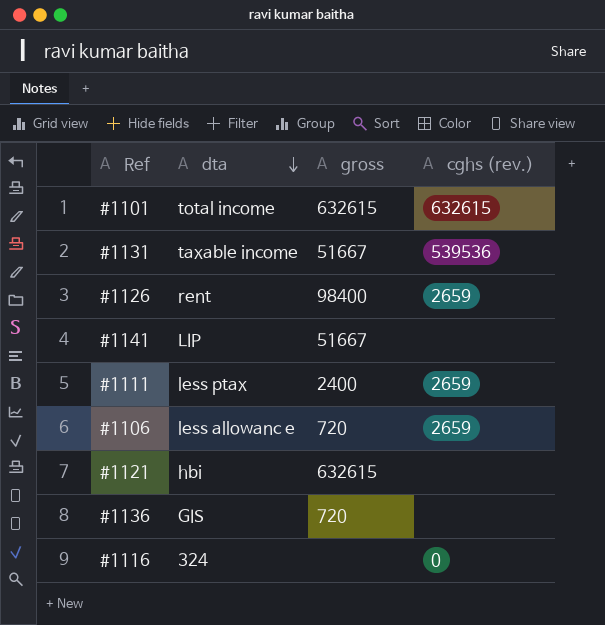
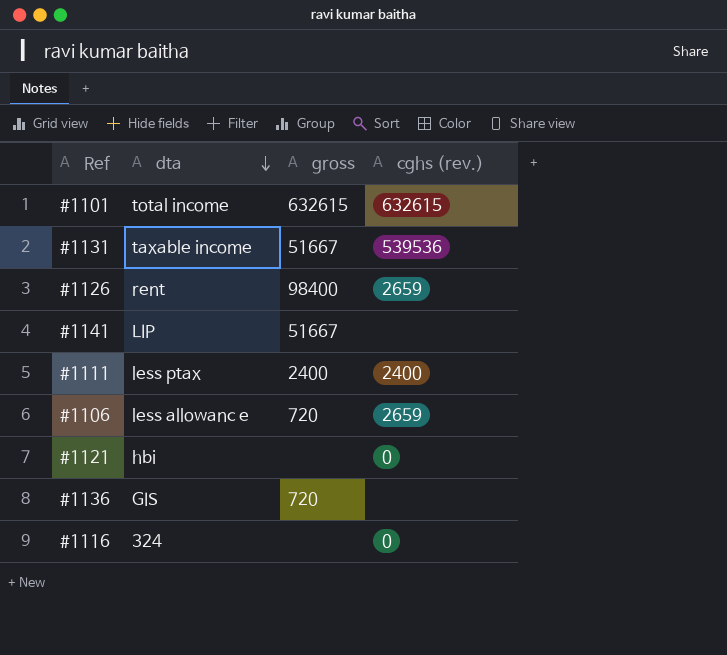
#1111 | cghs (rev.): 2659 -> 2400
#1121 | gross: 632615 -> none
#1121 | cghs (rev.): none -> 0

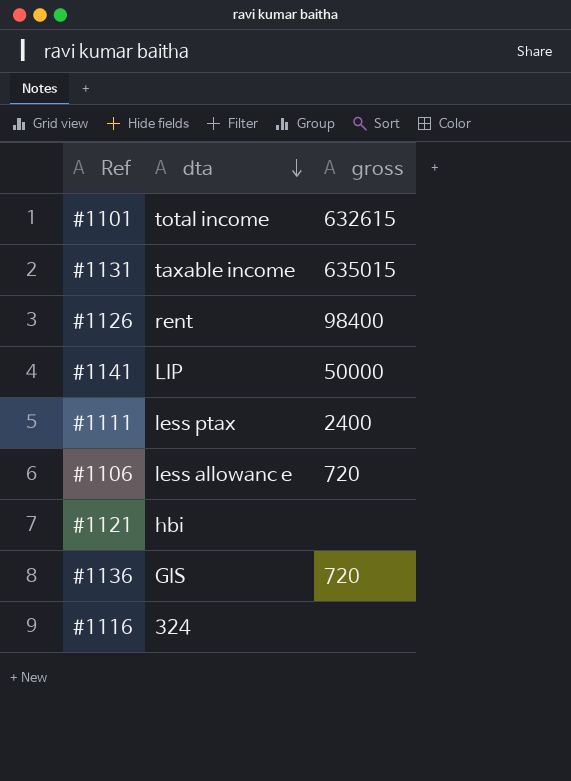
column cghs (rev.) | position: 4 -> none
#1131 | gross: 51667 -> 635015
#1141 | gross: 51667 -> 50000

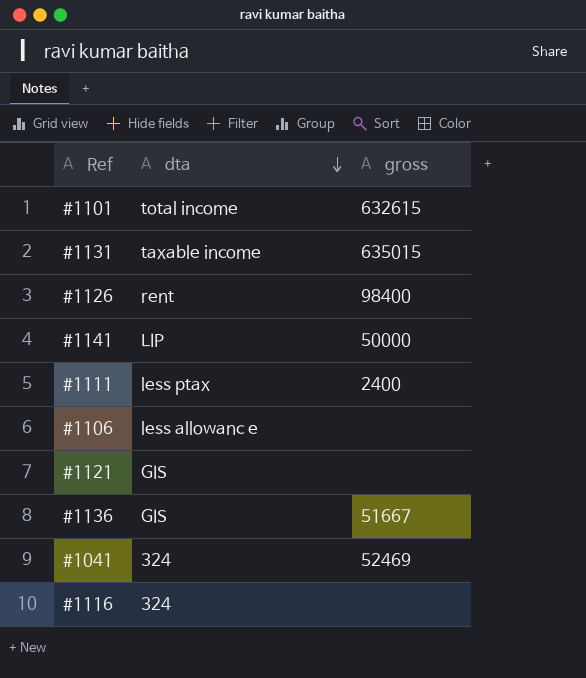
#1106 | gross: 720 -> none
#1121 | dta: hbi -> GIS
#1136 | gross: 720 -> 51667
row #1041: none -> 324 | 52469

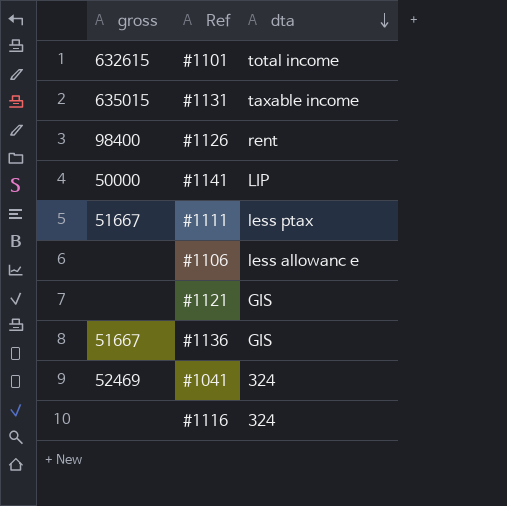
column gross | position: 3 -> 1
#1111 | gross: 2400 -> 51667

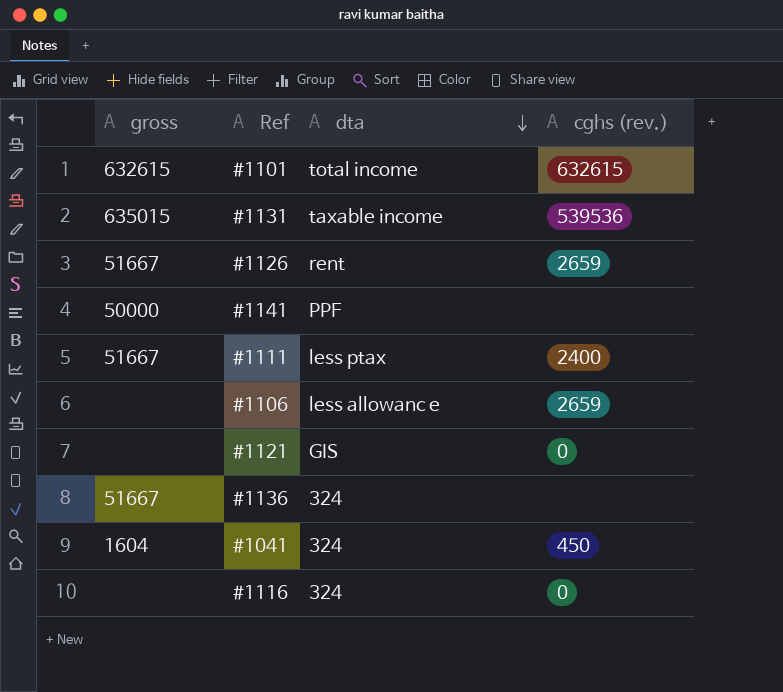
column cghs (rev.) | position: none -> 4
#1126 | gross: 98400 -> 51667
#1141 | dta: LIP -> PPF
#1136 | dta: GIS -> 324
#1041 | gross: 52469 -> 1604

